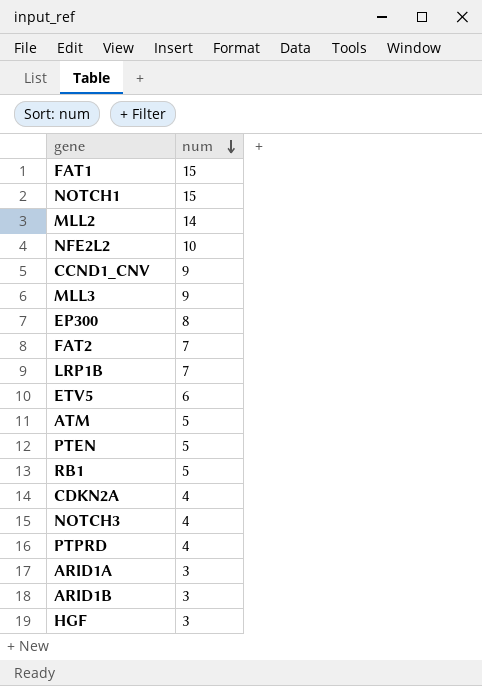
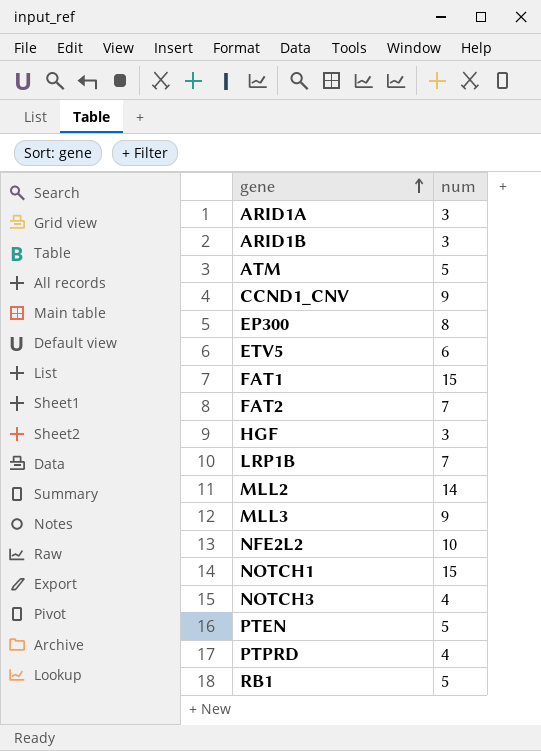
row order: num descending -> gene ascending
row CDKN2A: 4 -> none

